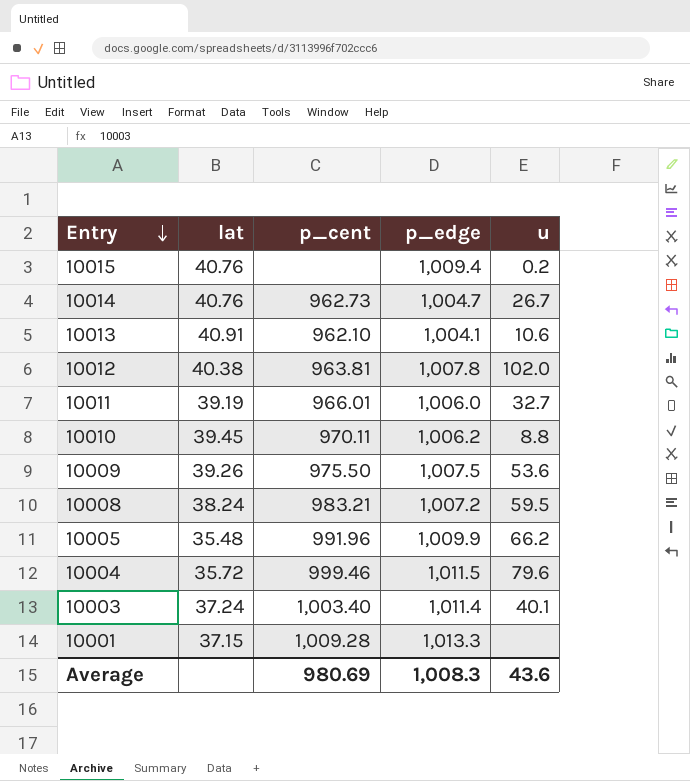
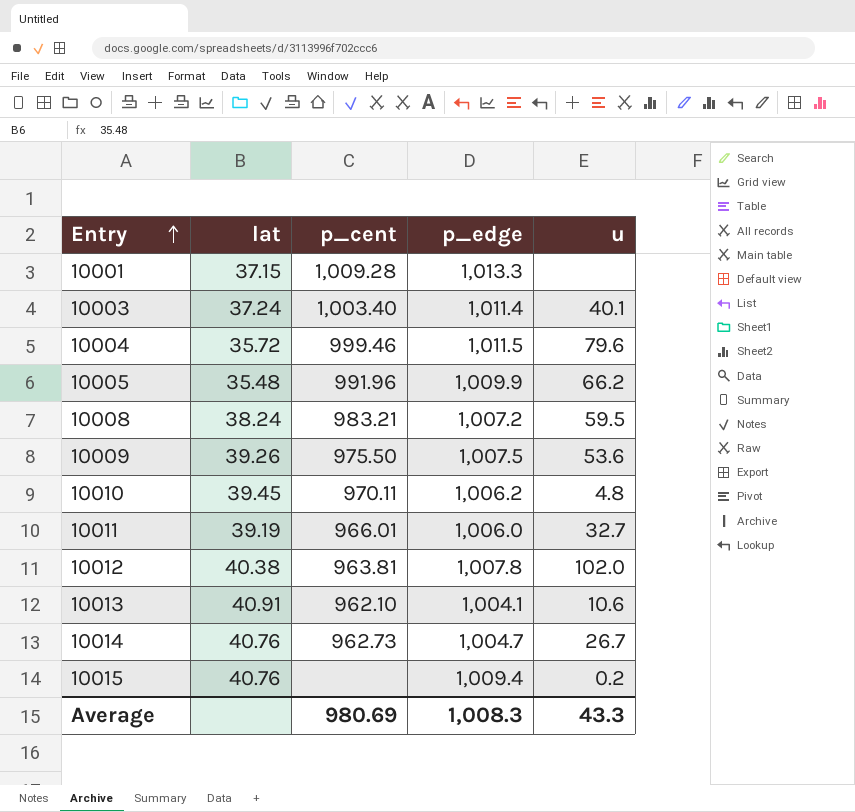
row order: Entry descending -> Entry ascending
10010 | u: 8.8 -> 4.8
Average | u: 43.6 -> 43.3

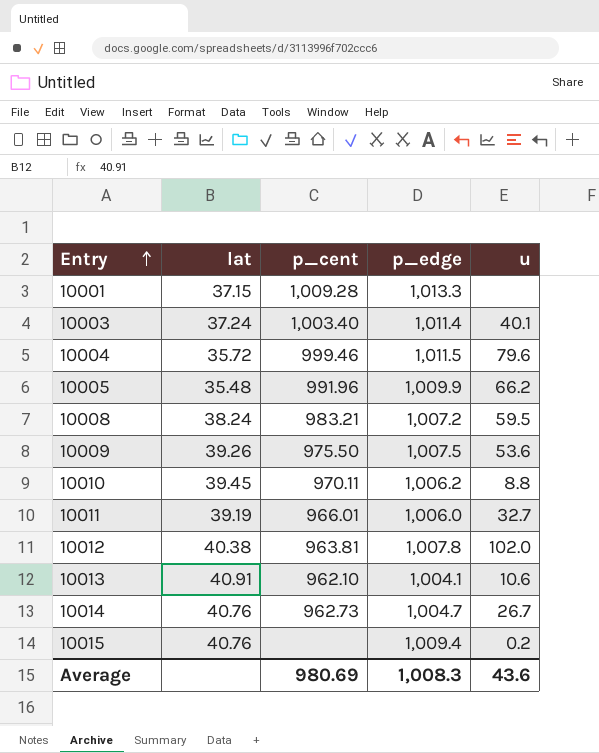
10010 | u: 4.8 -> 8.8
Average | u: 43.3 -> 43.6

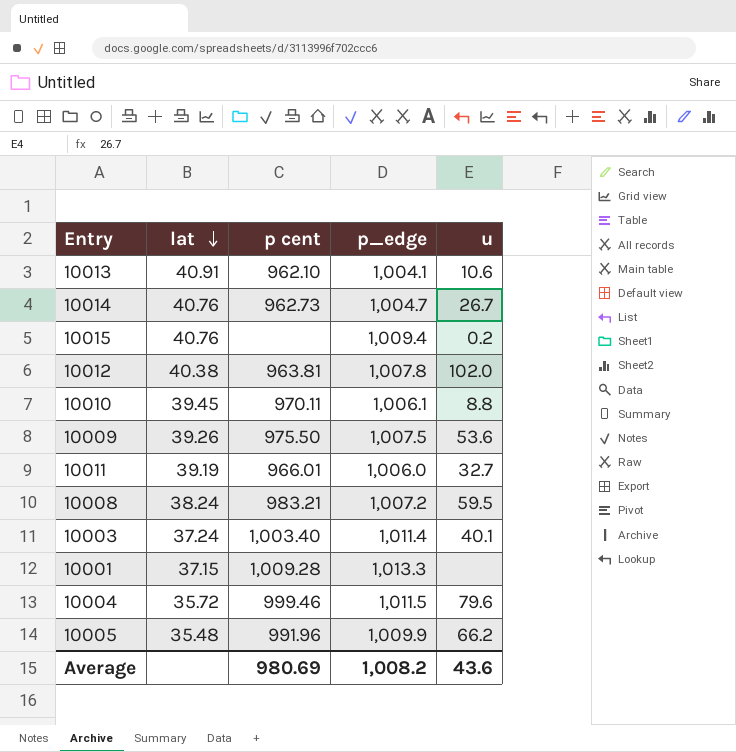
row order: Entry ascending -> lat descending
column name: p_cent -> p cent
10010 | p_edge: 1,006.2 -> 1,006.1
Average | p_edge: 1,008.3 -> 1,008.2

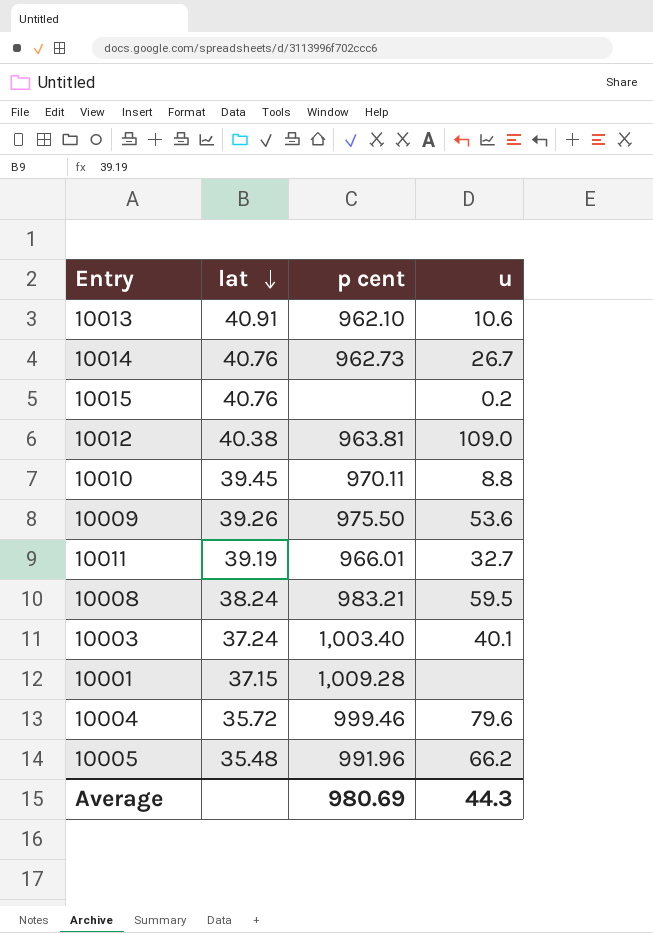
column p_edge | position: 4 -> none
10012 | u: 102.0 -> 109.0
Average | u: 43.6 -> 44.3

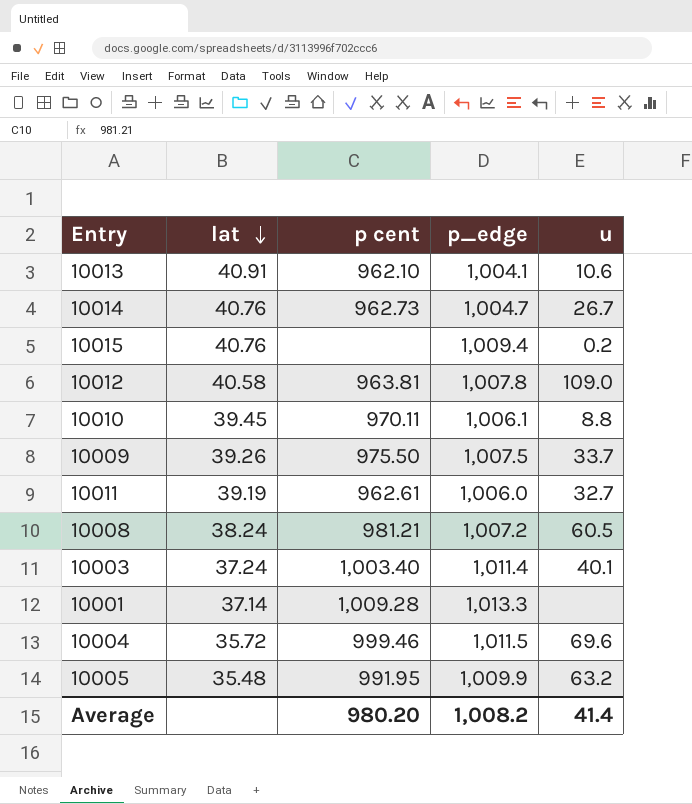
column p_edge | position: none -> 4
10012 | lat: 40.38 -> 40.58
10009 | u: 53.6 -> 33.7
10011 | p cent: 966.01 -> 962.61
10008 | p cent: 983.21 -> 981.21
10008 | u: 59.5 -> 60.5
10001 | lat: 37.15 -> 37.14
10004 | u: 79.6 -> 69.6
10005 | p cent: 991.96 -> 991.95
10005 | u: 66.2 -> 63.2
Average | p cent: 980.69 -> 980.20
Average | u: 44.3 -> 41.4

